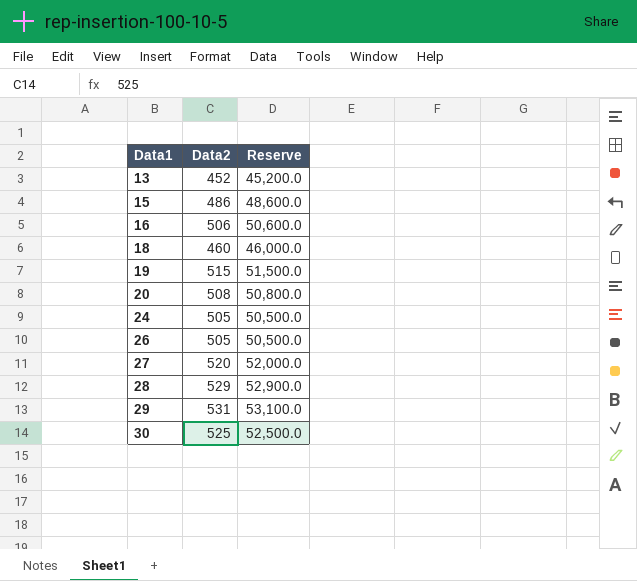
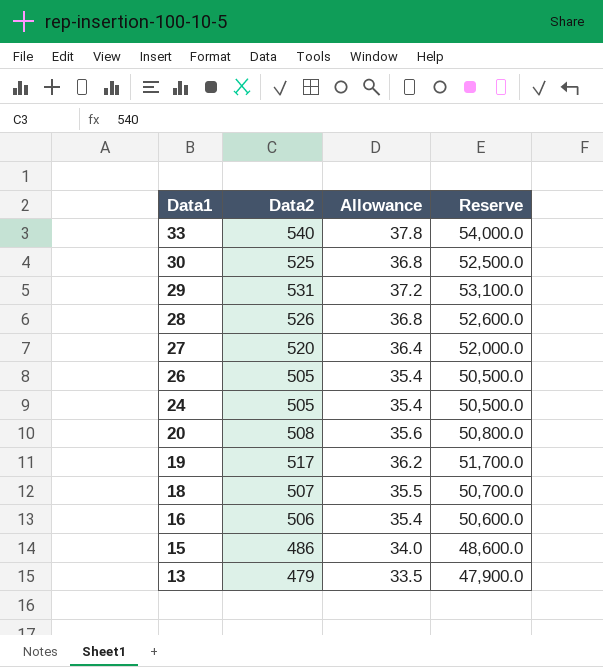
row order: Data1 ascending -> Data1 descending
column Allowance | formula: none -> [Data2] * 0.07
row 33: none -> 540 | 37.8 | 54,000.0
28 | Data2: 529 -> 526
28 | Reserve: 52,900.0 -> 52,600.0
19 | Data2: 515 -> 517
19 | Reserve: 51,500.0 -> 51,700.0
18 | Data2: 460 -> 507
18 | Reserve: 46,000.0 -> 50,700.0
13 | Data2: 452 -> 479
13 | Reserve: 45,200.0 -> 47,900.0

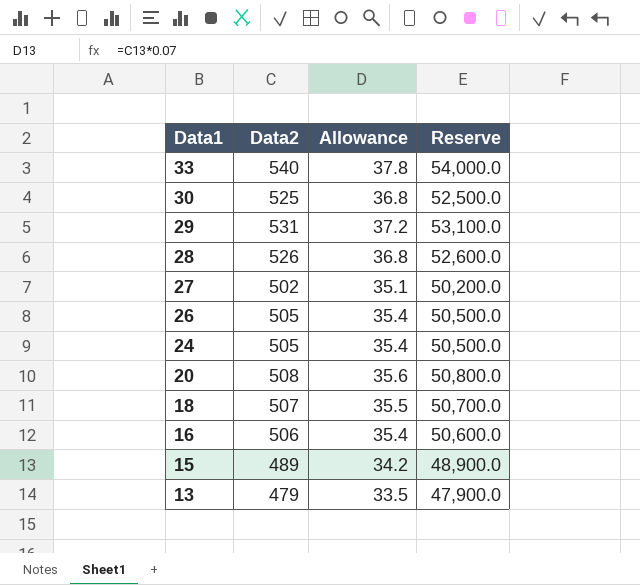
row 19: 517 | 36.2 | 51,700.0 -> none
27 | Data2: 520 -> 502
27 | Allowance: 36.4 -> 35.1
27 | Reserve: 52,000.0 -> 50,200.0
15 | Data2: 486 -> 489
15 | Allowance: 34.0 -> 34.2
15 | Reserve: 48,600.0 -> 48,900.0

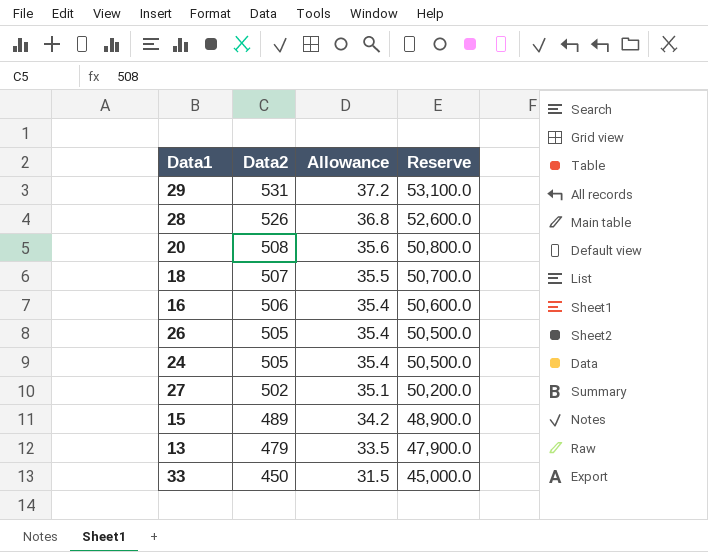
row order: Data1 descending -> Data2 descending
row 30: 525 | 36.8 | 52,500.0 -> none
33 | Data2: 540 -> 450
33 | Allowance: 37.8 -> 31.5
33 | Reserve: 54,000.0 -> 45,000.0

